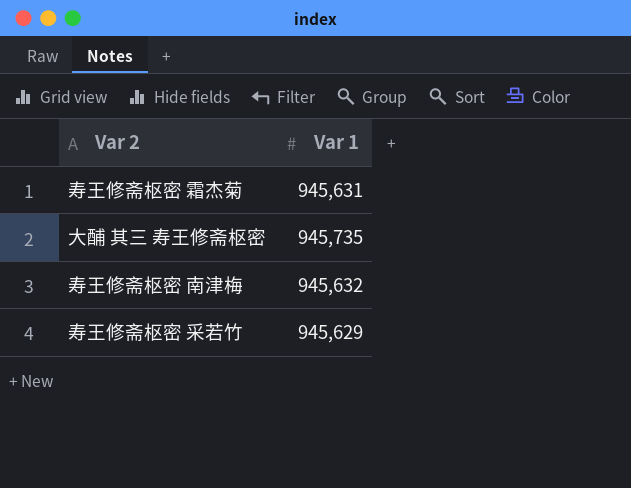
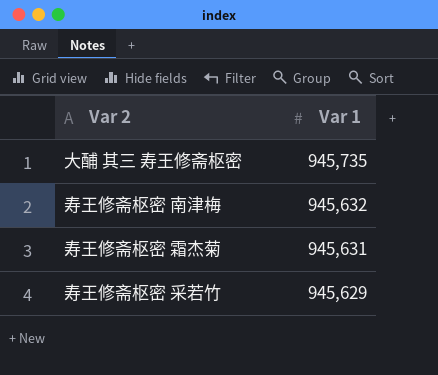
row order: none -> Var 1 descending

